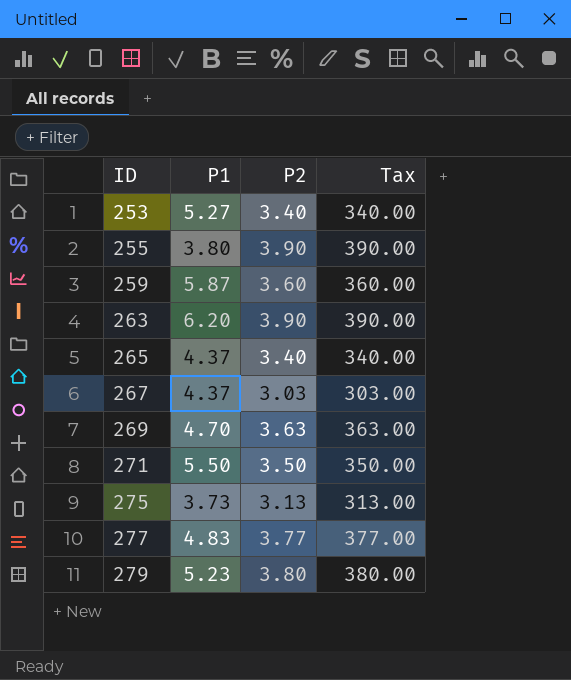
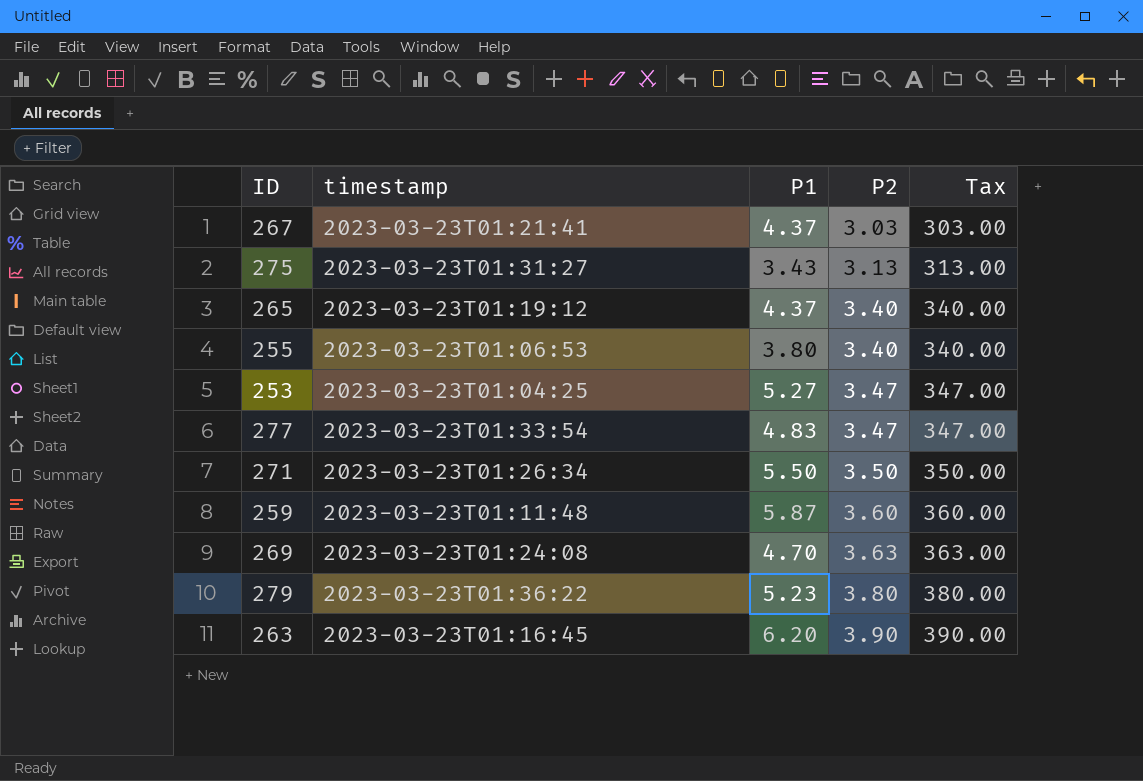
row order: ID ascending -> P2 ascending
column timestamp | position: none -> 2
275 | P1: 3.73 -> 3.43
255 | P2: 3.90 -> 3.40
255 | Tax: 390.00 -> 340.00
253 | P2: 3.40 -> 3.47
253 | Tax: 340.00 -> 347.00
277 | P2: 3.77 -> 3.47
277 | Tax: 377.00 -> 347.00

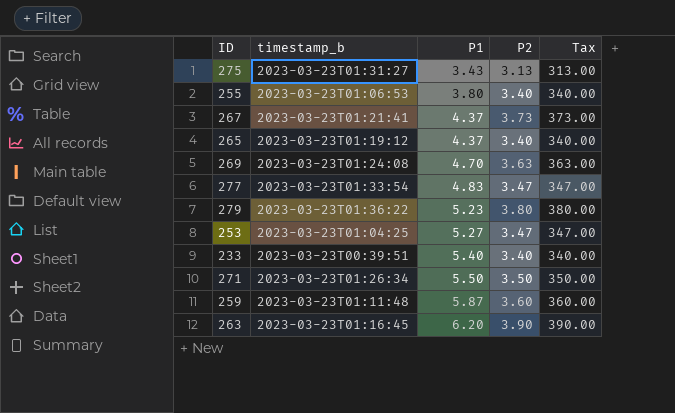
row order: P2 ascending -> P1 ascending
column name: timestamp -> timestamp_b
267 | P2: 3.03 -> 3.73
267 | Tax: 303.00 -> 373.00
row 233: none -> 2023-03-23T00:39:51 | 5.40 | 3.40 | 340.00

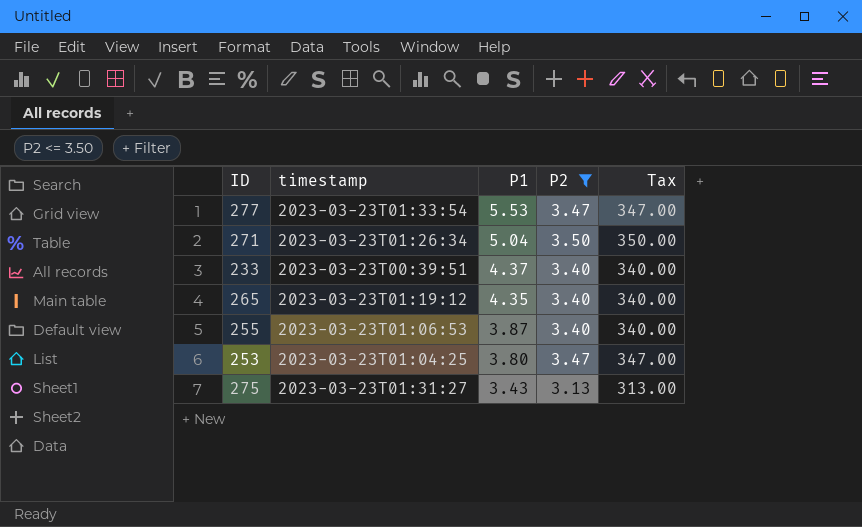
filter: none -> P2 <= 3.50
row order: P1 ascending -> P1 descending
column name: timestamp_b -> timestamp
277 | P1: 4.83 -> 5.53
271 | P1: 5.50 -> 5.04
233 | P1: 5.40 -> 4.37
265 | P1: 4.37 -> 4.35
255 | P1: 3.80 -> 3.87
253 | P1: 5.27 -> 3.80

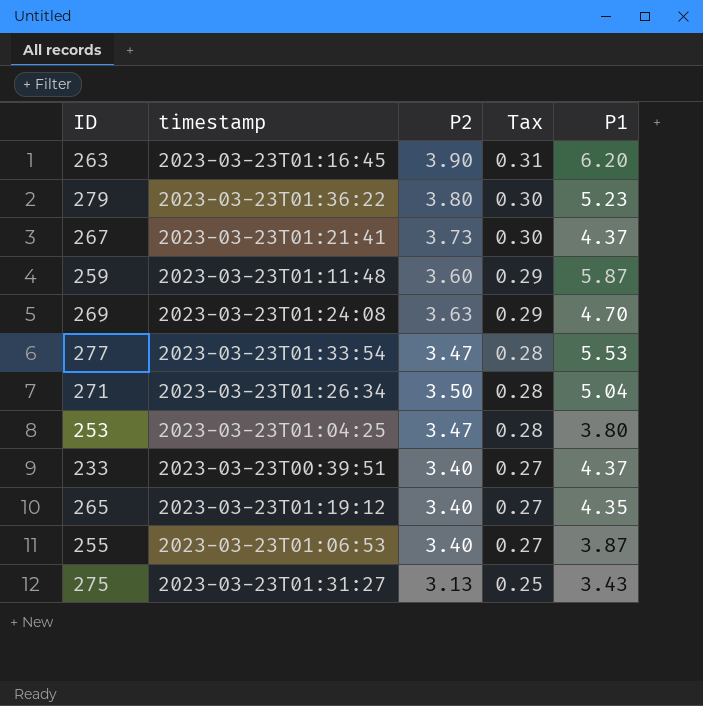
filter: P2 <= 3.50 -> none
row order: P1 descending -> Tax descending
column Tax | formula: [P2] * 100 -> [P2] * 0.08
column P1 | position: 3 -> 5

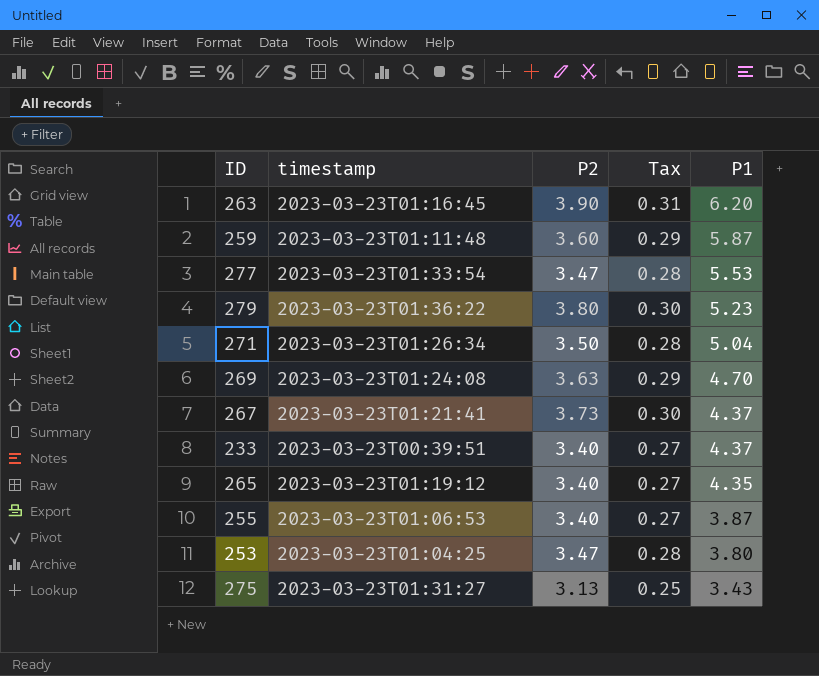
row order: Tax descending -> P1 descending

